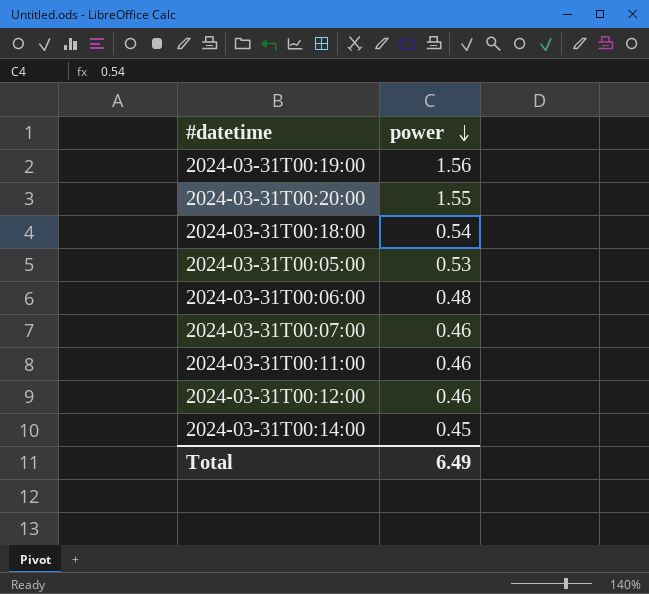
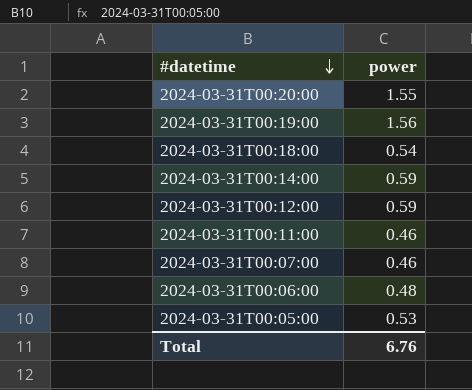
row order: power descending -> #datetime descending
2024-03-31T00:14:00 | power: 0.45 -> 0.59
2024-03-31T00:12:00 | power: 0.46 -> 0.59
Total | power: 6.49 -> 6.76

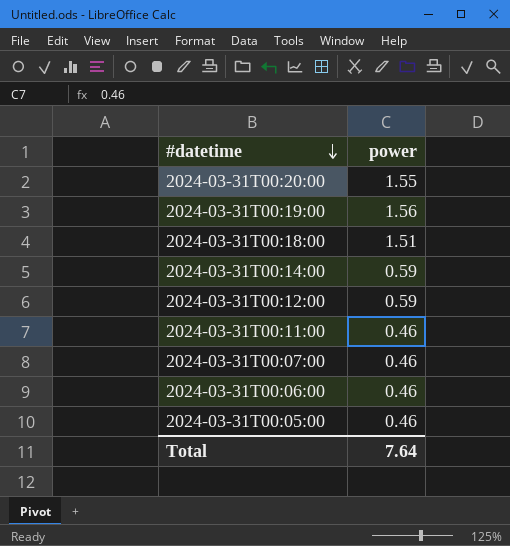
2024-03-31T00:18:00 | power: 0.54 -> 1.51
2024-03-31T00:06:00 | power: 0.48 -> 0.46
2024-03-31T00:05:00 | power: 0.53 -> 0.46
Total | power: 6.76 -> 7.64

